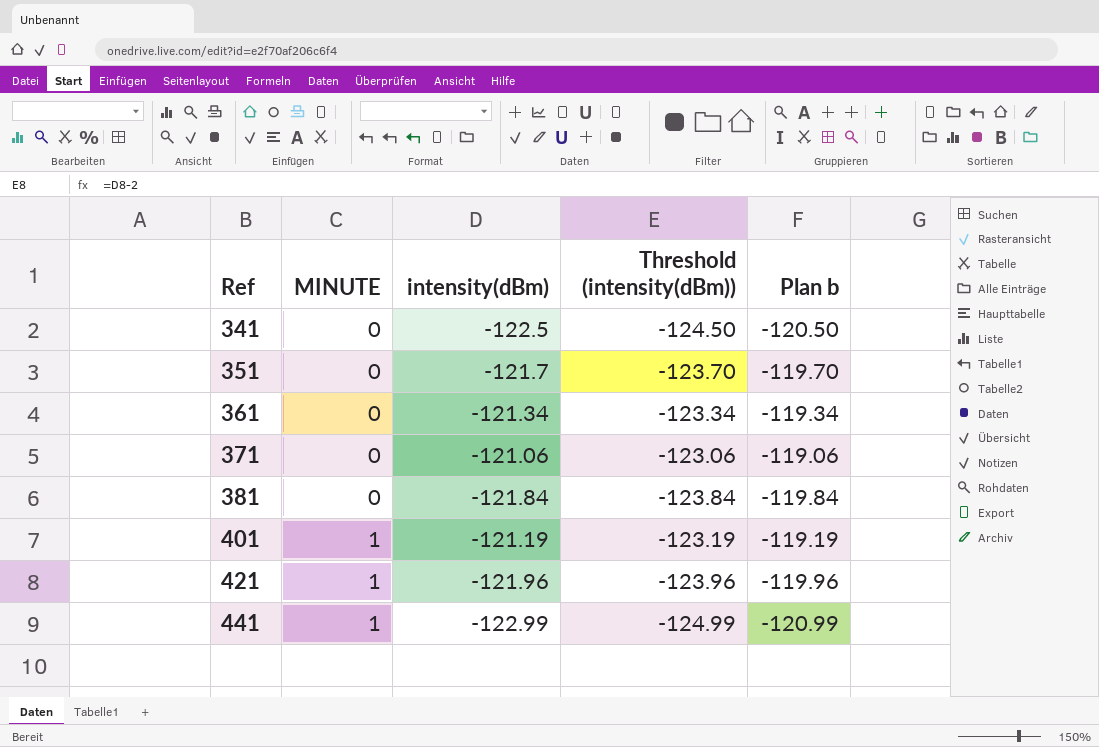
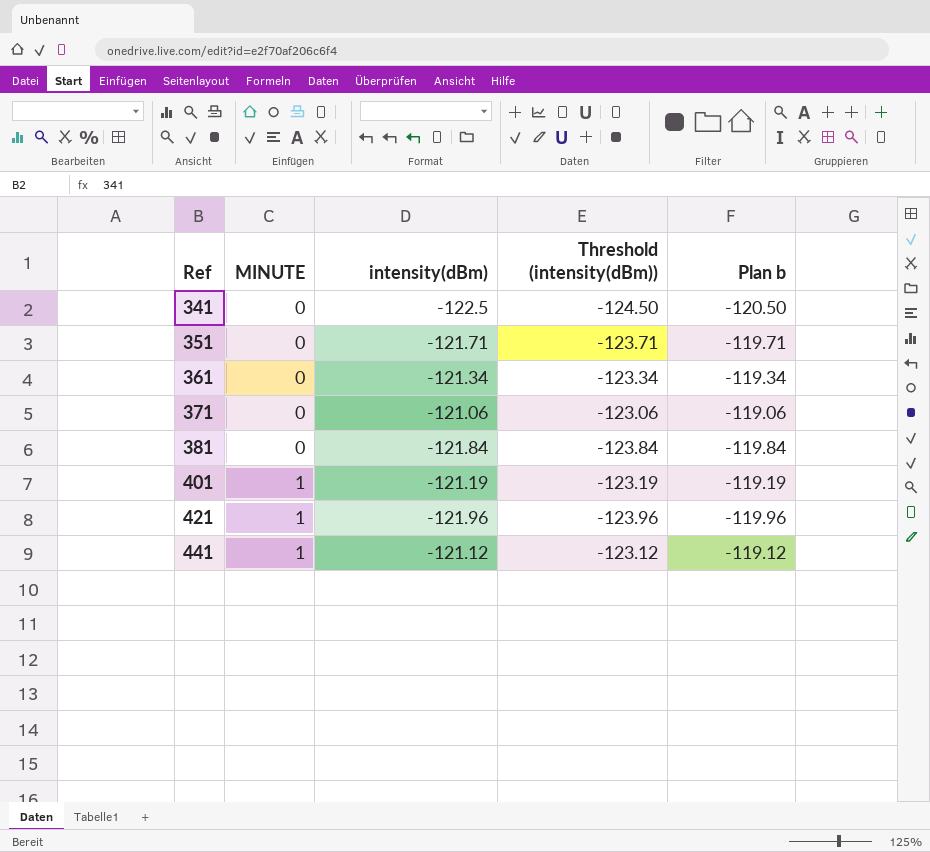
351 | intensity(dBm): -121.7 -> -121.71
351 | Threshold (intensity(dBm)): -123.70 -> -123.71
351 | Plan b: -119.70 -> -119.71
441 | intensity(dBm): -122.99 -> -121.12
441 | Threshold (intensity(dBm)): -124.99 -> -123.12
441 | Plan b: -120.99 -> -119.12

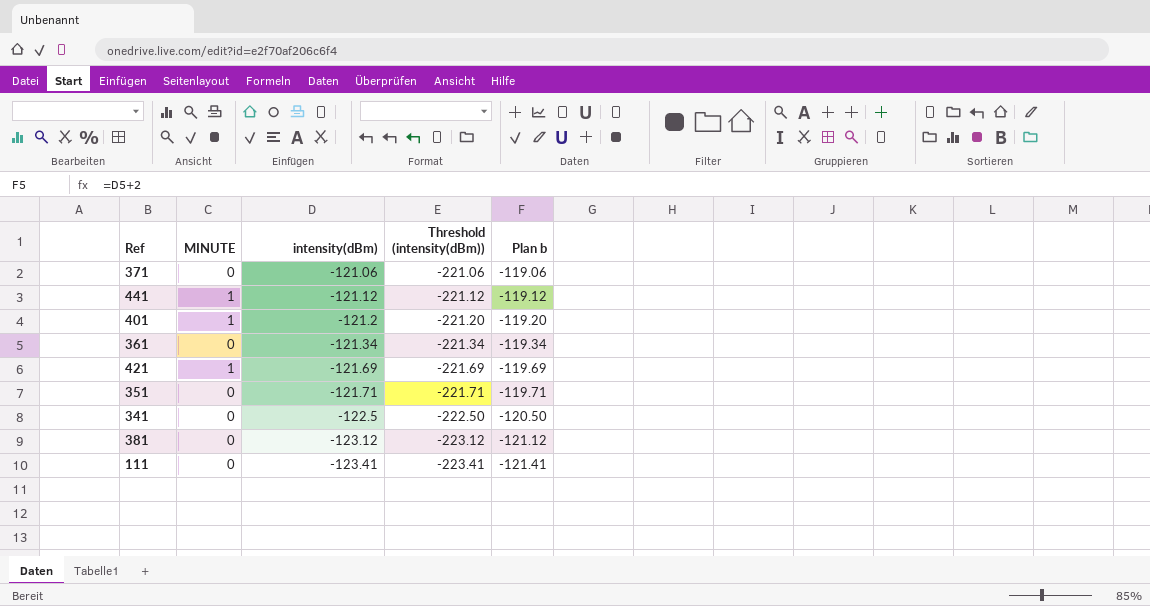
row order: Ref ascending -> intensity(dBm) descending
column Threshold (intensity(dBm)) | formula: [intensity(dBm)] - 2 -> [intensity(dBm)] - 100
401 | intensity(dBm): -121.19 -> -121.2
401 | Plan b: -119.19 -> -119.20
421 | intensity(dBm): -121.96 -> -121.69
421 | Plan b: -119.96 -> -119.69
381 | intensity(dBm): -121.84 -> -123.12
381 | Plan b: -119.84 -> -121.12
row 111: none -> 0 | -123.41 | -223.41 | -121.41

